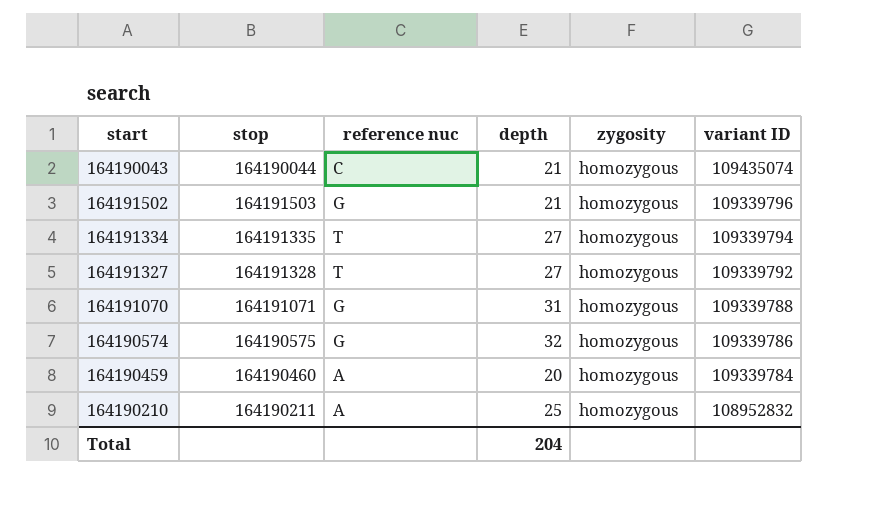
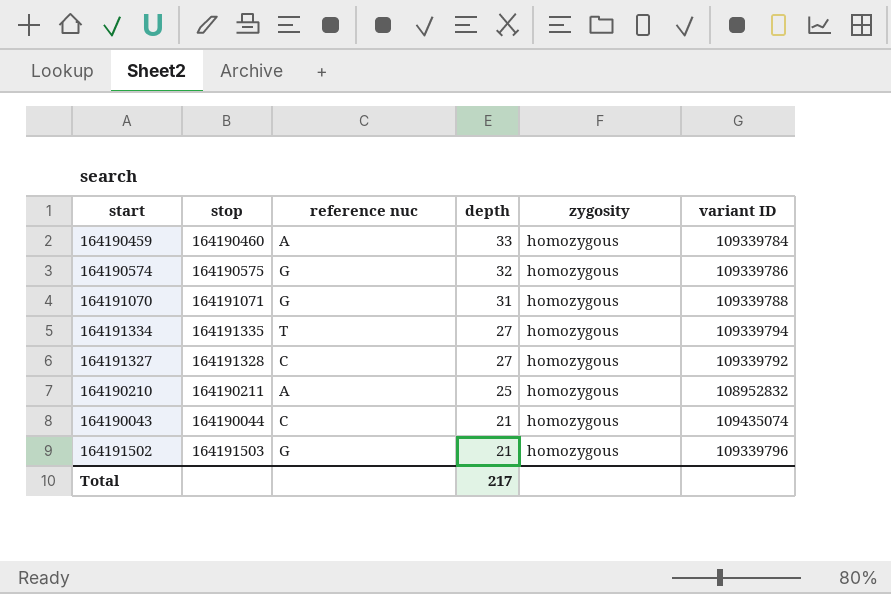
row order: variant ID descending -> depth descending
164190459 | depth: 20 -> 33
164191327 | reference nuc: T -> C
Total | depth: 204 -> 217

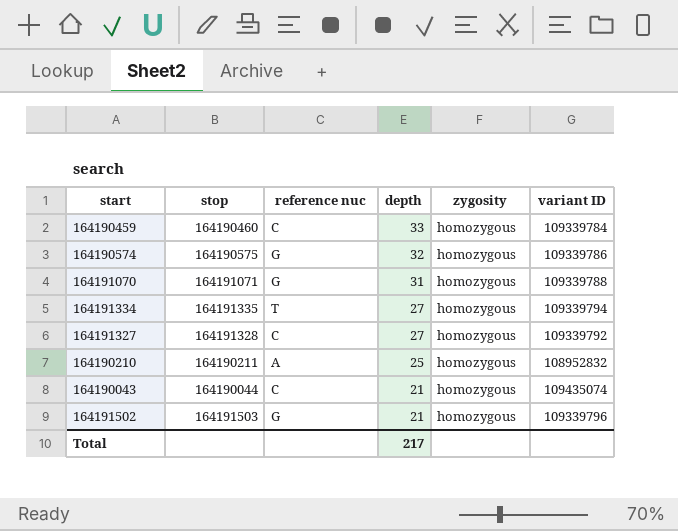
164190459 | reference nuc: A -> C

